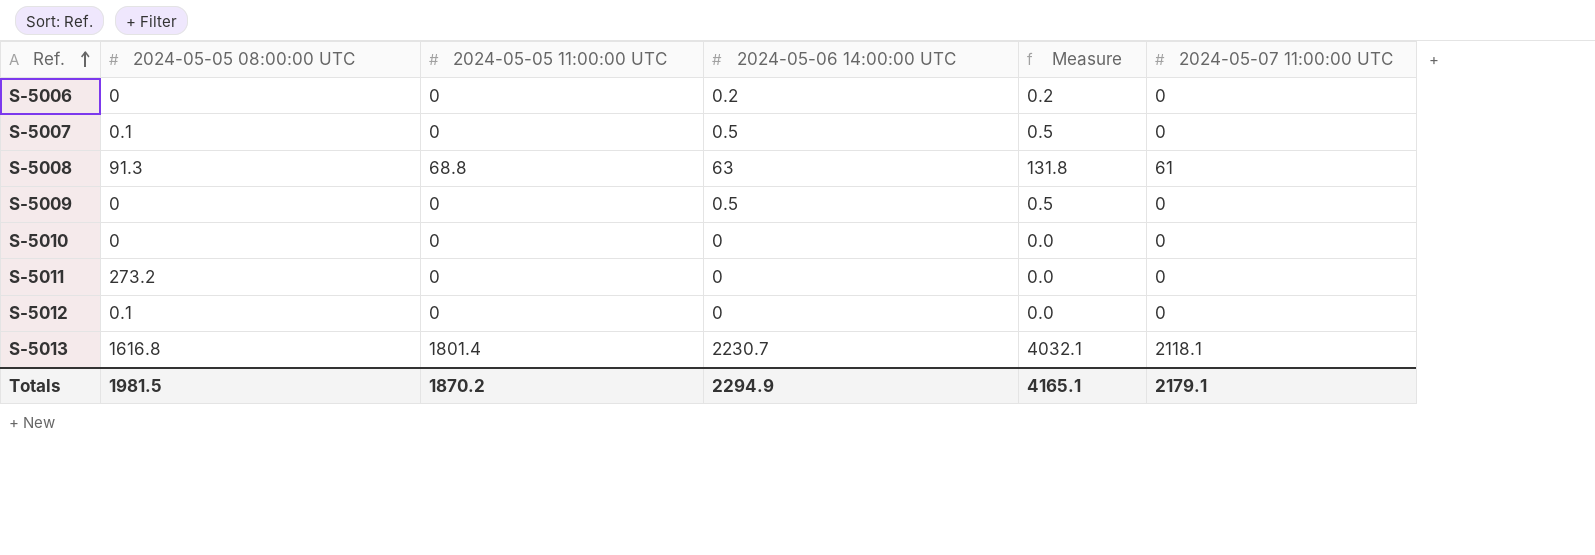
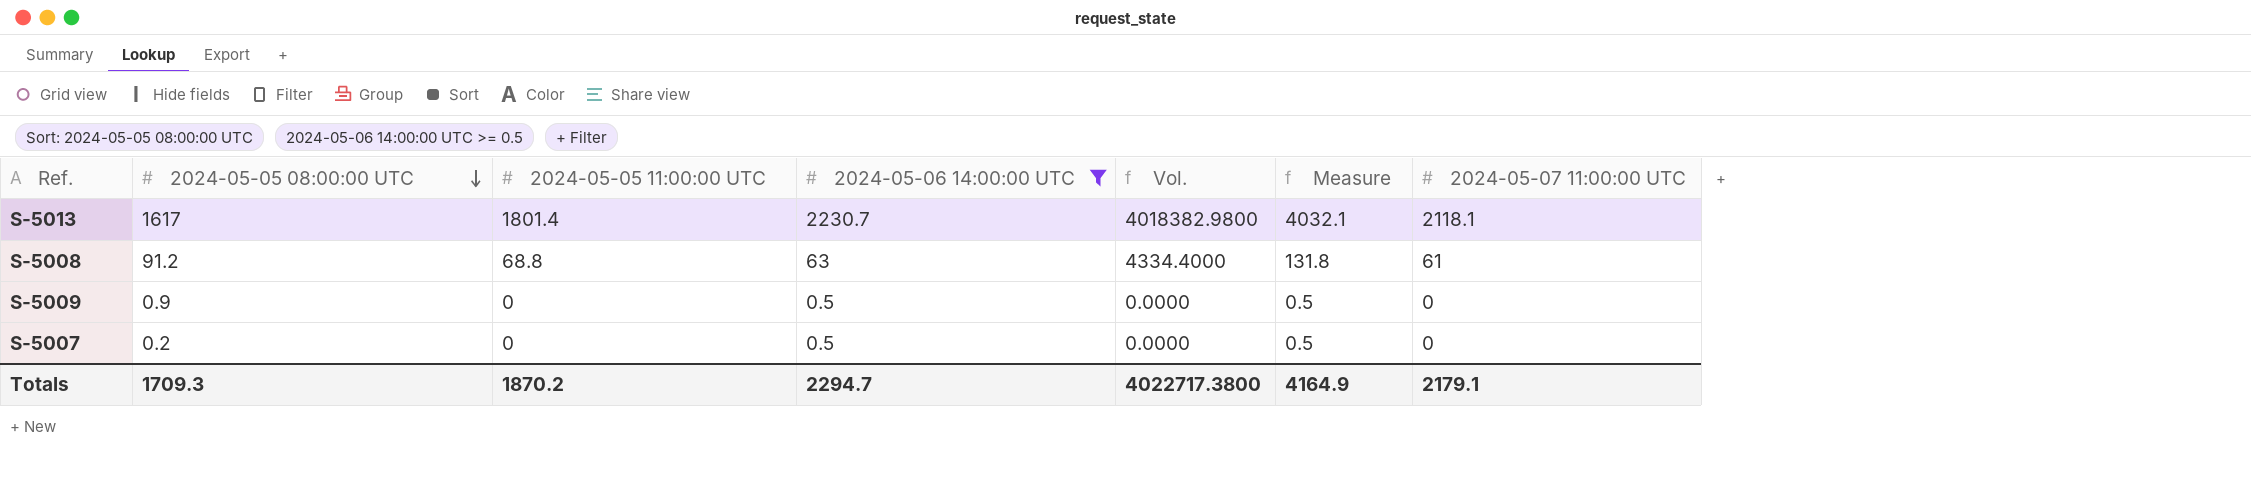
filter: none -> 2024-05-06 14:00:00 UTC >= 0.5
row order: Ref. ascending -> 2024-05-05 08:00:00 UTC descending
column Vol. | formula: none -> [2024-05-05 11:00:00 UTC] * [2024-05-06 14:00:00 UTC]
S-5013 | 2024-05-05 08:00:00 UTC: 1616.8 -> 1617
S-5008 | 2024-05-05 08:00:00 UTC: 91.3 -> 91.2
S-5009 | 2024-05-05 08:00:00 UTC: 0 -> 0.9
S-5007 | 2024-05-05 08:00:00 UTC: 0.1 -> 0.2
Totals | 2024-05-05 08:00:00 UTC: 1981.5 -> 1709.3
Totals | 2024-05-06 14:00:00 UTC: 2294.9 -> 2294.7
Totals | Measure: 4165.1 -> 4164.9

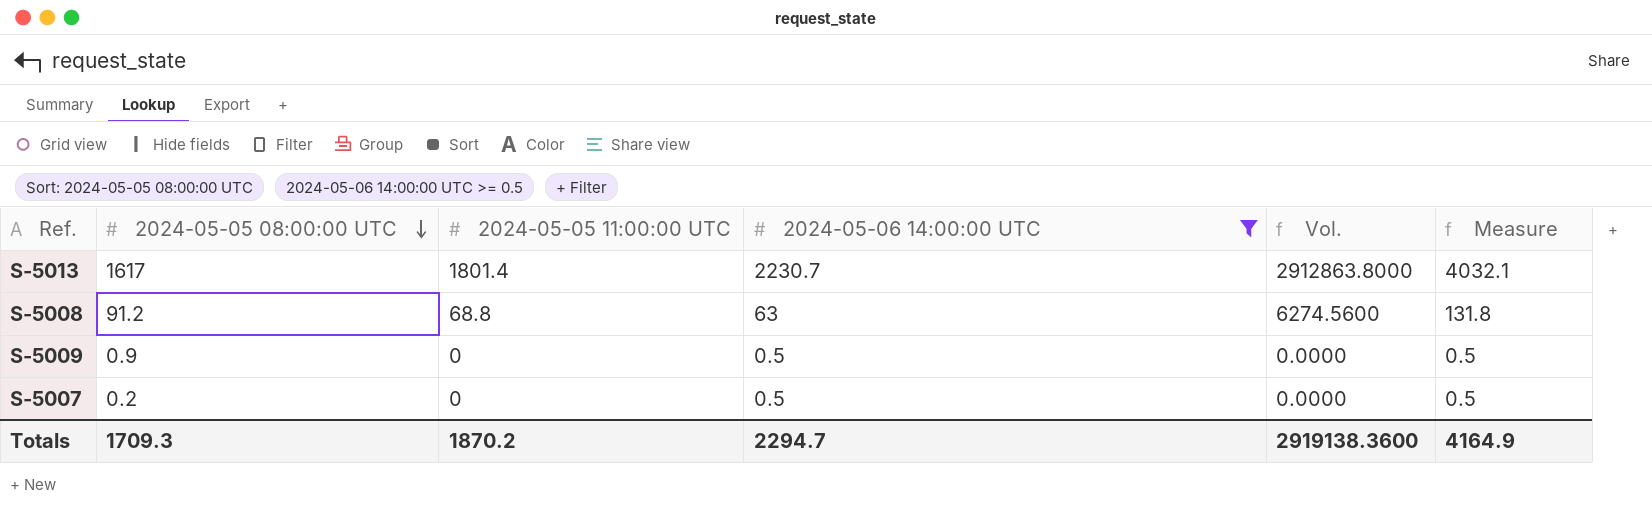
column 2024-05-07 11:00:00 UTC | position: 7 -> none
column Vol. | formula: [2024-05-05 11:00:00 UTC] * [2024-05-06 14:00:00 UTC] -> [2024-05-05 08:00:00 UTC] * [2024-05-05 11:00:00 UTC]
Totals | Vol.: 4022717.3800 -> 2919138.3600

